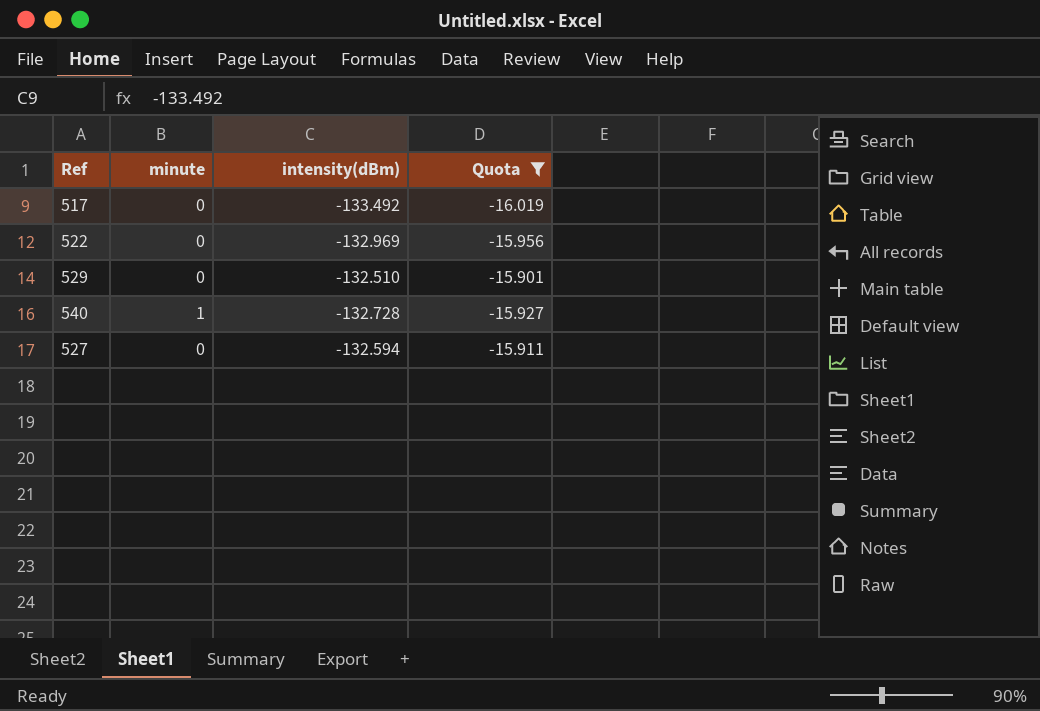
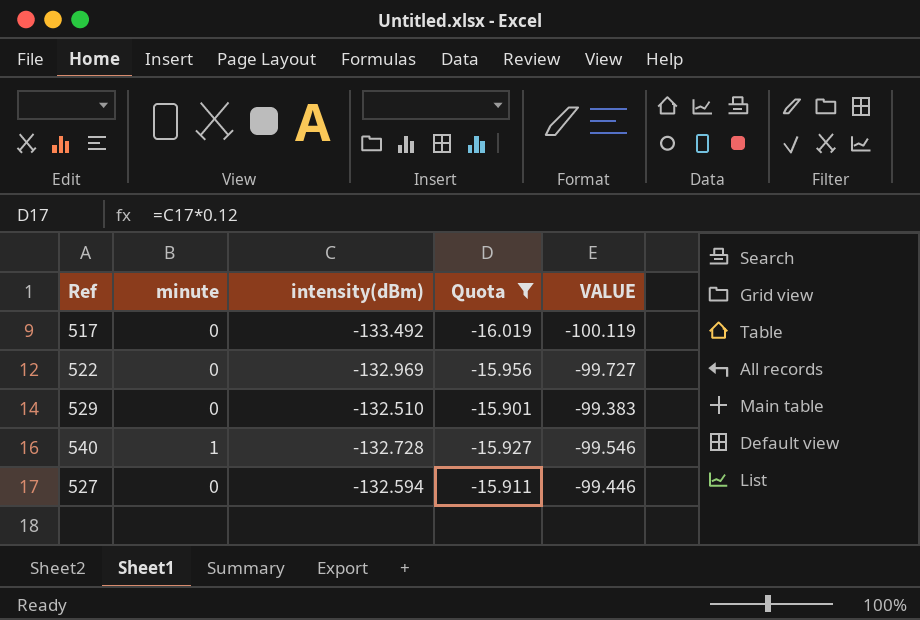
column VALUE | formula: none -> [intensity(dBm)] * 0.75

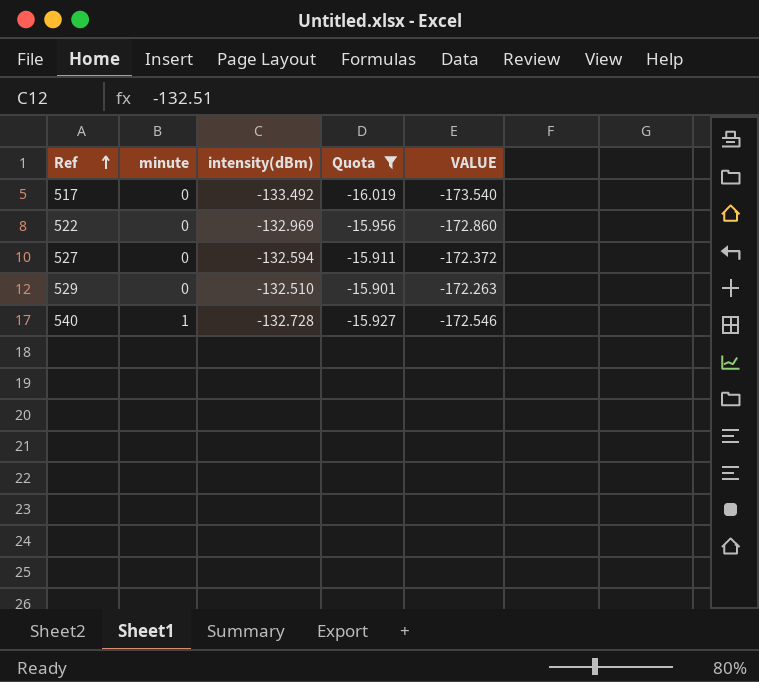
row order: none -> Ref ascending
column VALUE | formula: [intensity(dBm)] * 0.75 -> [intensity(dBm)] * 1.3

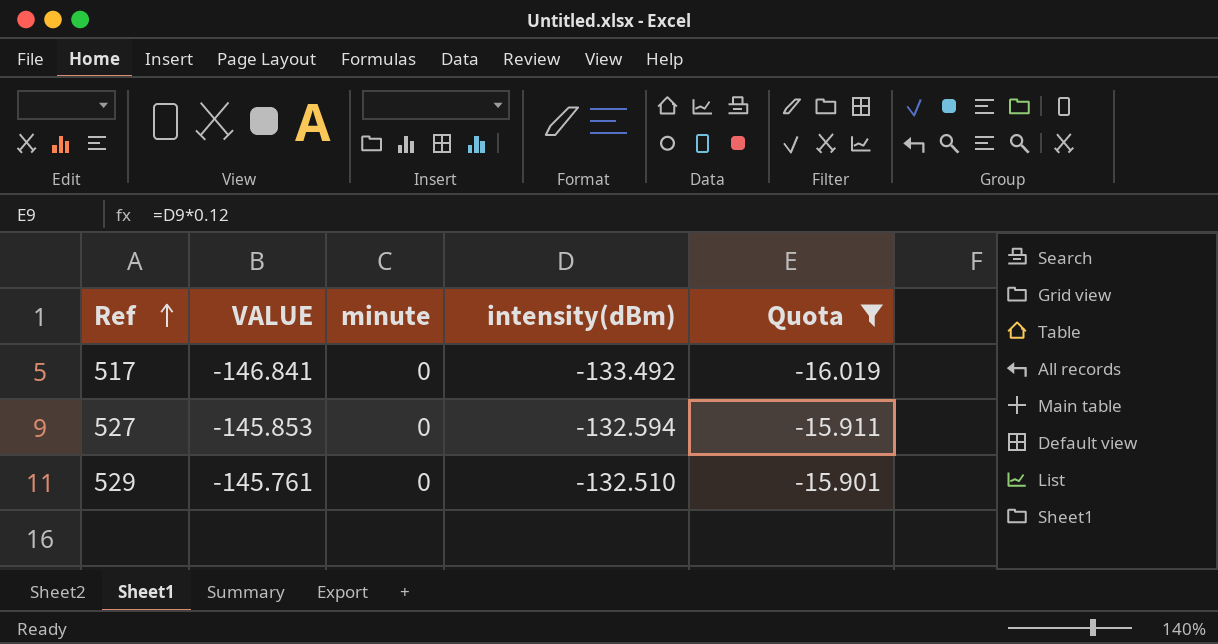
column VALUE | formula: [intensity(dBm)] * 1.3 -> [intensity(dBm)] * 1.1
column VALUE | position: 5 -> 2
row 522: 0 | -132.969 | -15.956 | -172.860 -> none
row 540: 1 | -132.728 | -15.927 | -172.546 -> none

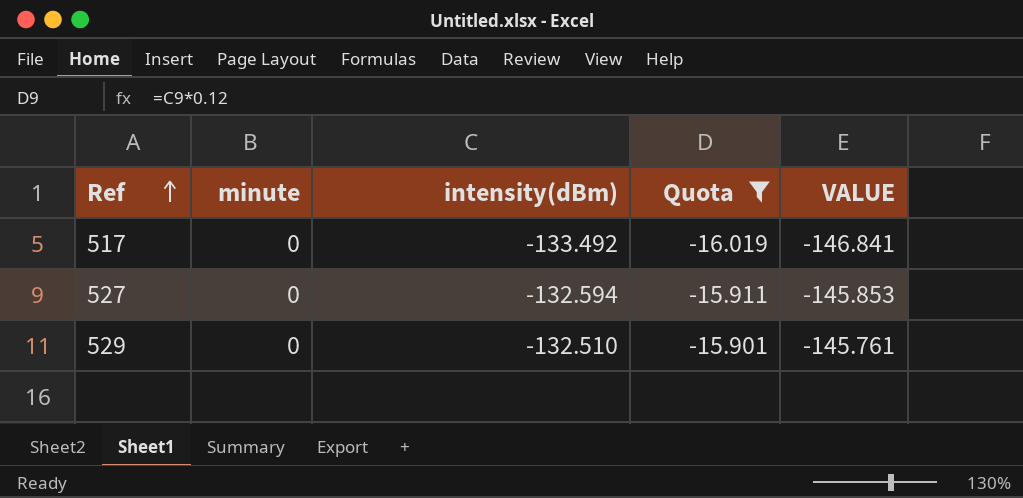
column VALUE | position: 2 -> 5

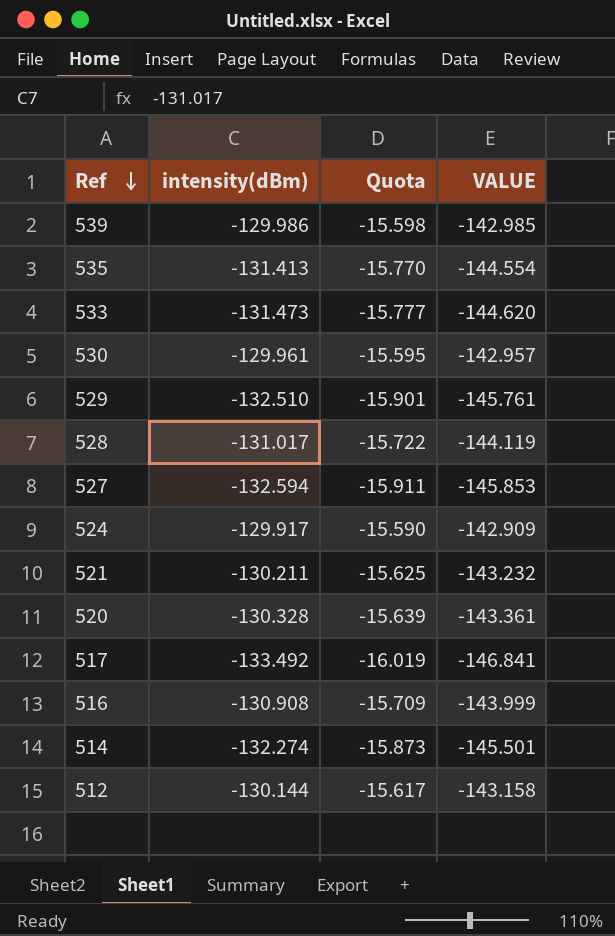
filter: Quota <= -15.901 -> none
row order: Ref ascending -> Ref descending
column minute | position: 2 -> none

